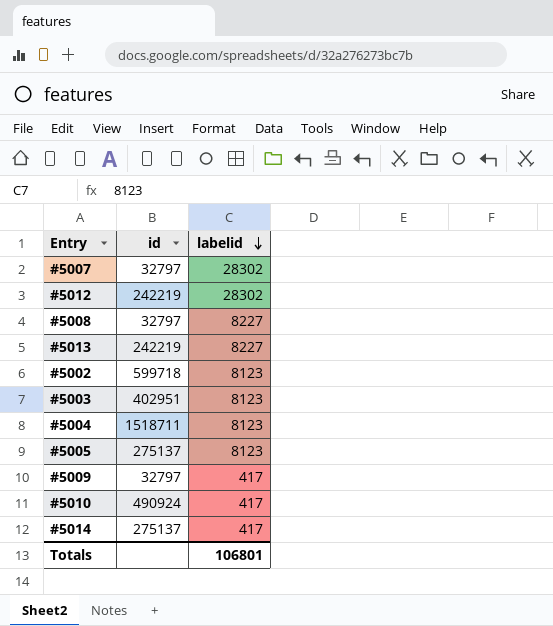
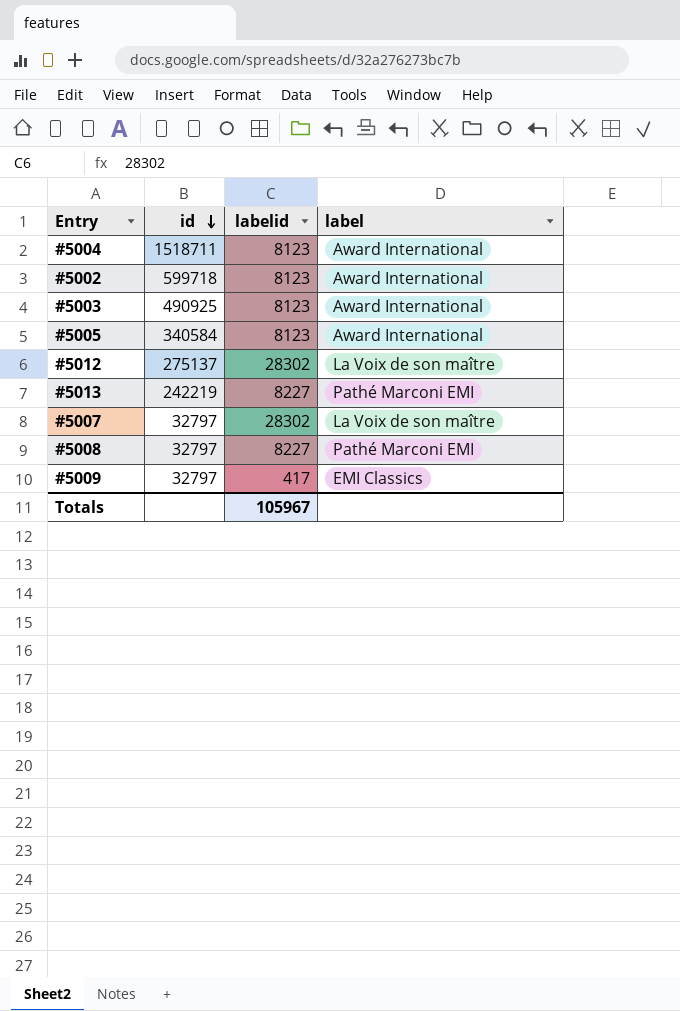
row order: labelid descending -> id descending
column label | position: none -> 4
row #5010: 490924 | 417 -> none
row #5014: 275137 | 417 -> none
#5003 | id: 402951 -> 490925
#5005 | id: 275137 -> 340584
#5012 | id: 242219 -> 275137
Totals | labelid: 106801 -> 105967

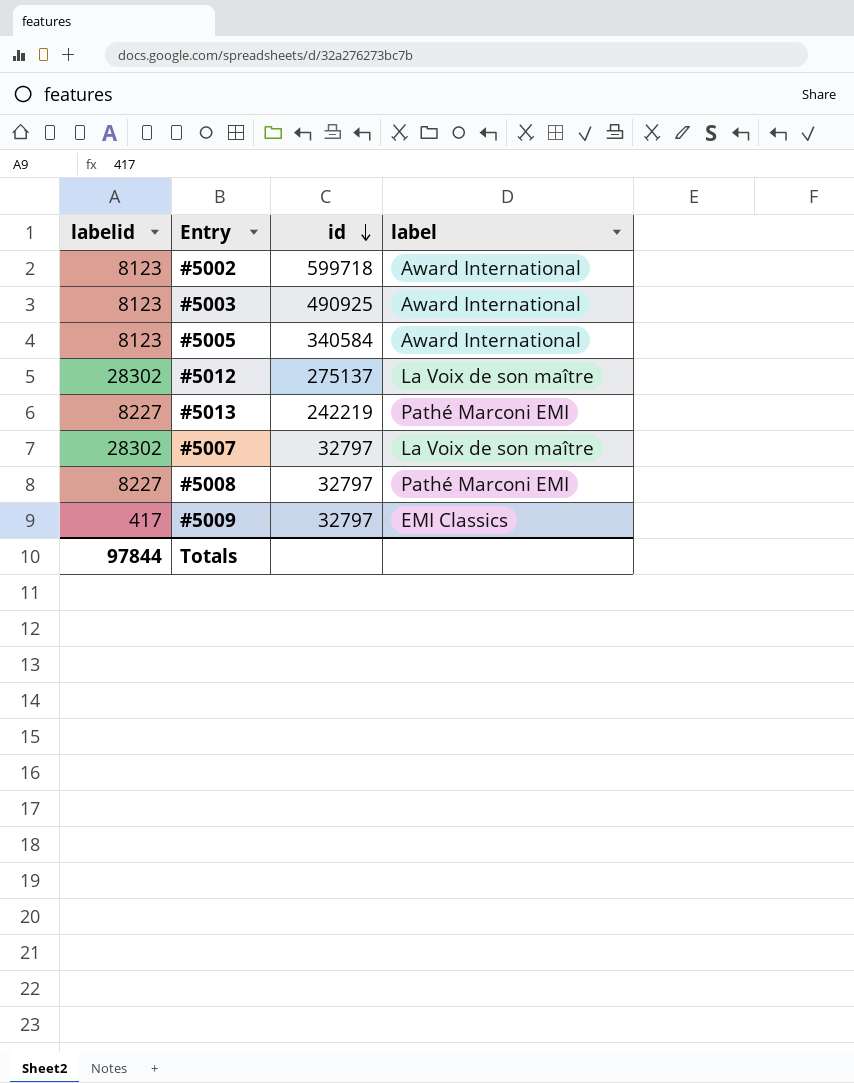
column labelid | position: 3 -> 1
row #5004: 1518711 | 8123 | Award International -> none
Totals | labelid: 105967 -> 97844

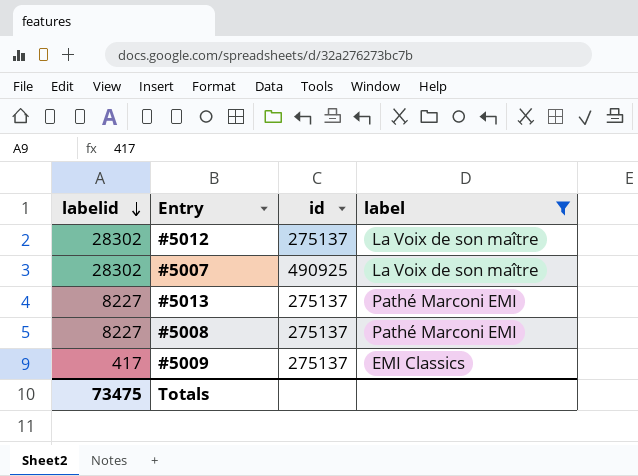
filter: none -> label != Award International
row order: id descending -> labelid descending
#5007 | id: 32797 -> 490925
#5013 | id: 242219 -> 275137
#5008 | id: 32797 -> 275137
#5009 | id: 32797 -> 275137
Totals | labelid: 97844 -> 73475

